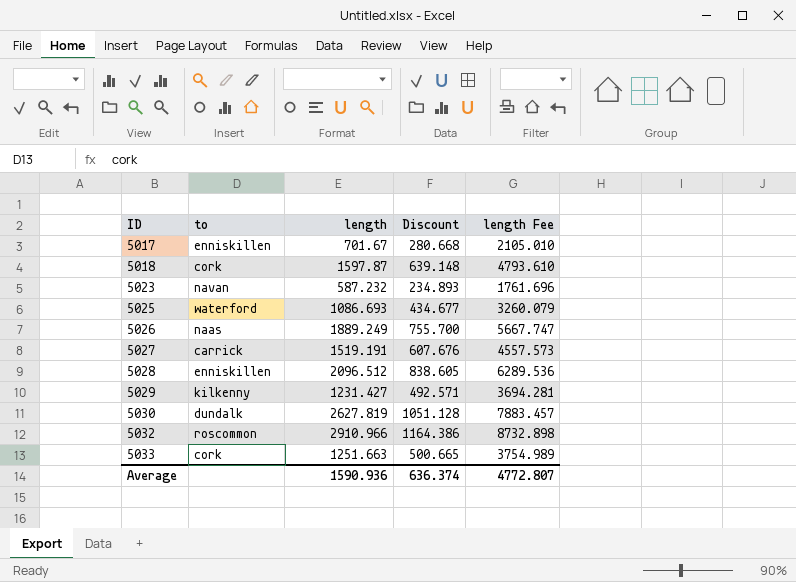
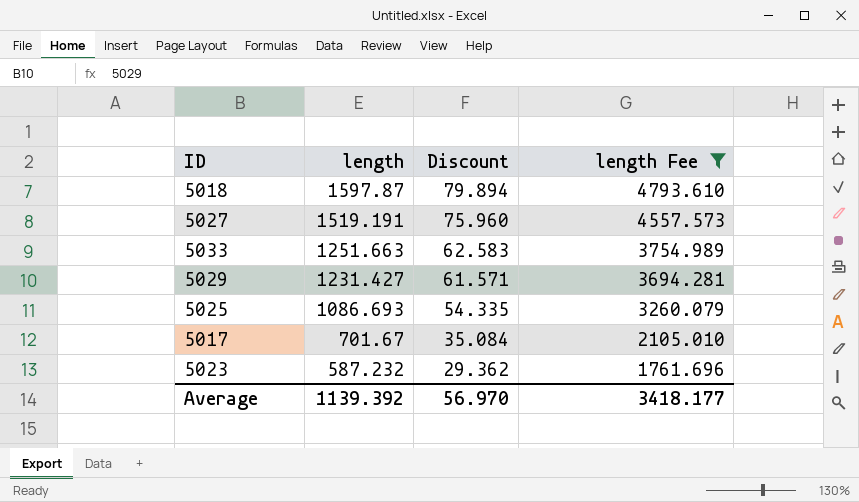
filter: none -> length Fee <= 4793.610
row order: ID ascending -> length descending
column to | position: 2 -> none
column Discount | formula: [length] * 0.4 -> [length] * 0.05
Average | length: 1590.936 -> 1139.392
Average | Discount: 636.374 -> 56.970
Average | length Fee: 4772.807 -> 3418.177

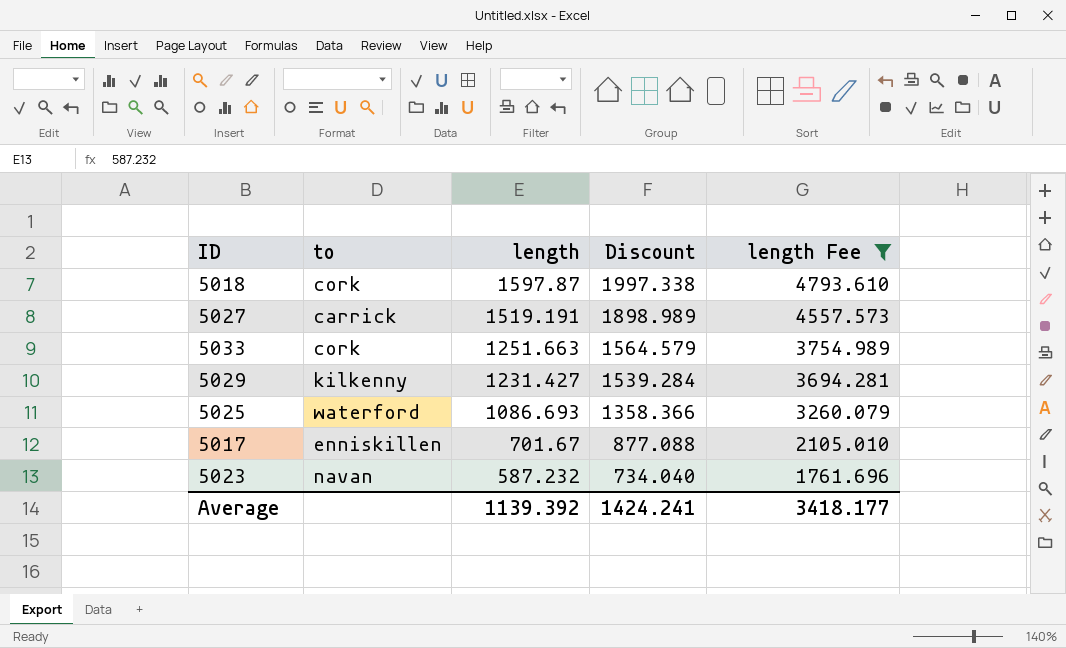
column to | position: none -> 2
column Discount | formula: [length] * 0.05 -> [length] * 1.25
Average | Discount: 56.970 -> 1424.241

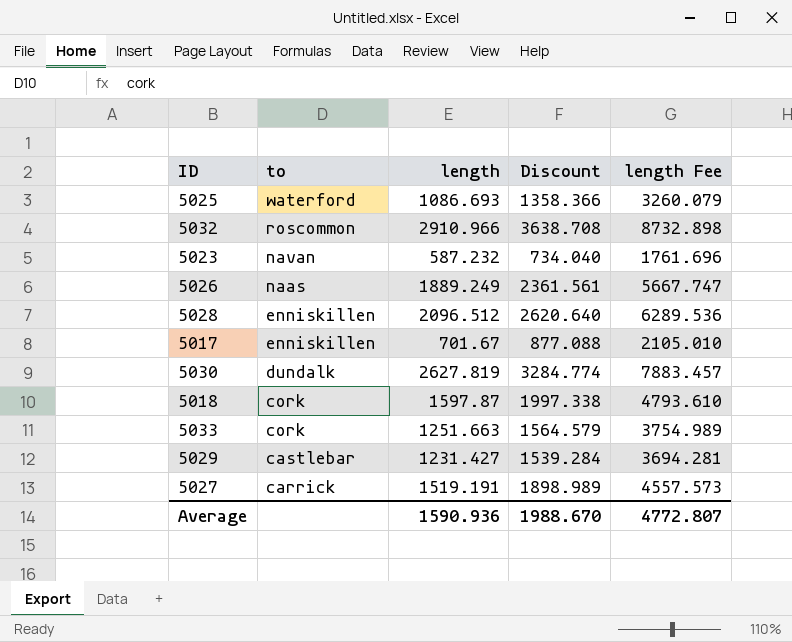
filter: length Fee <= 4793.610 -> none
row order: length descending -> to descending
5029 | to: kilkenny -> castlebar
Average | length: 1139.392 -> 1590.936
Average | Discount: 1424.241 -> 1988.670
Average | length Fee: 3418.177 -> 4772.807

